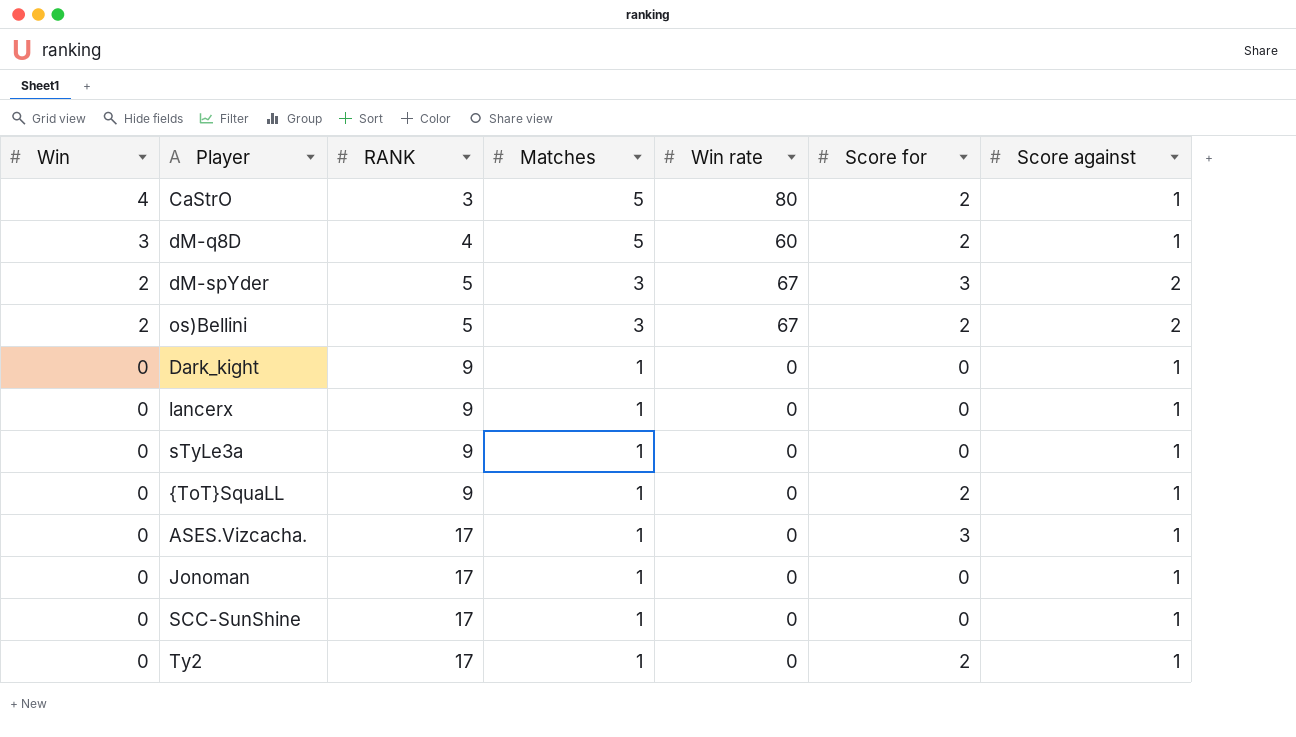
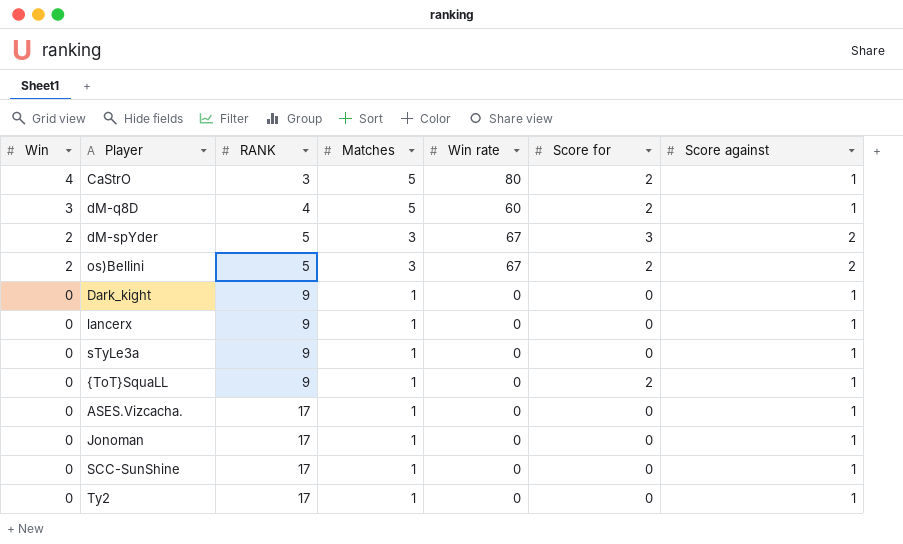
ASES.Vizcacha. | Score for: 3 -> 0
Ty2 | Score for: 2 -> 0

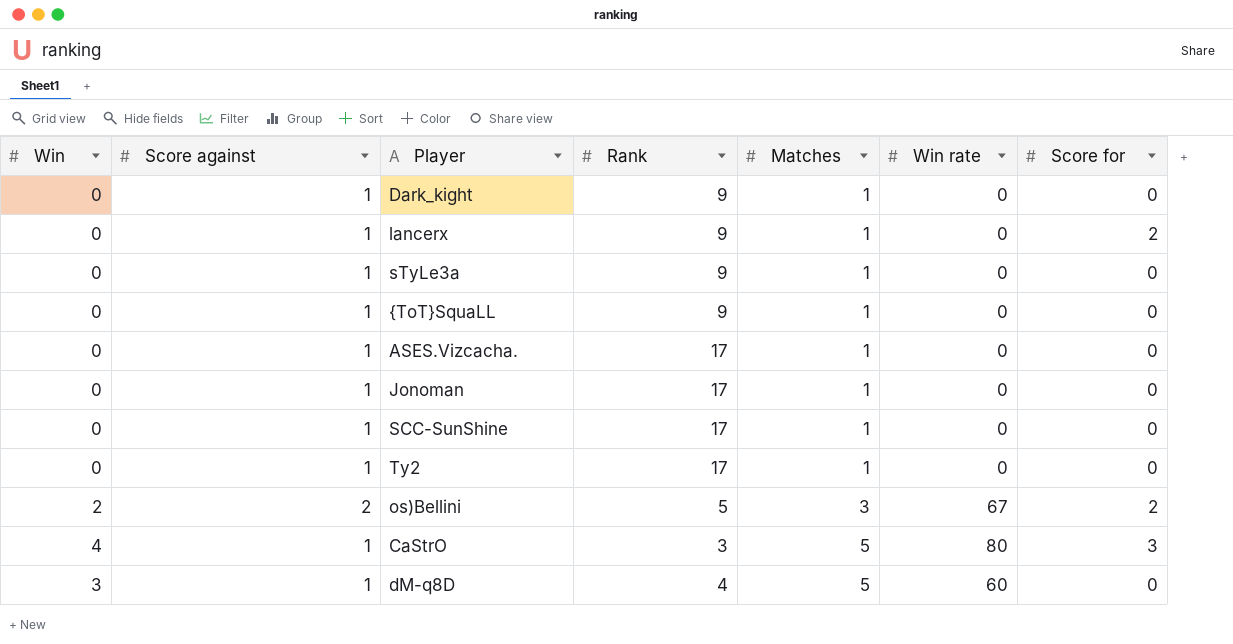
row order: Win descending -> Matches ascending
column Score against | position: 7 -> 2
column name: RANK -> Rank
row dM-spYder: 2 | 5 | 3 | 67 | 3 | 2 -> none
lancerx | Score for: 0 -> 2
{ToT}SquaLL | Score for: 2 -> 0
CaStrO | Score for: 2 -> 3
dM-q8D | Score for: 2 -> 0

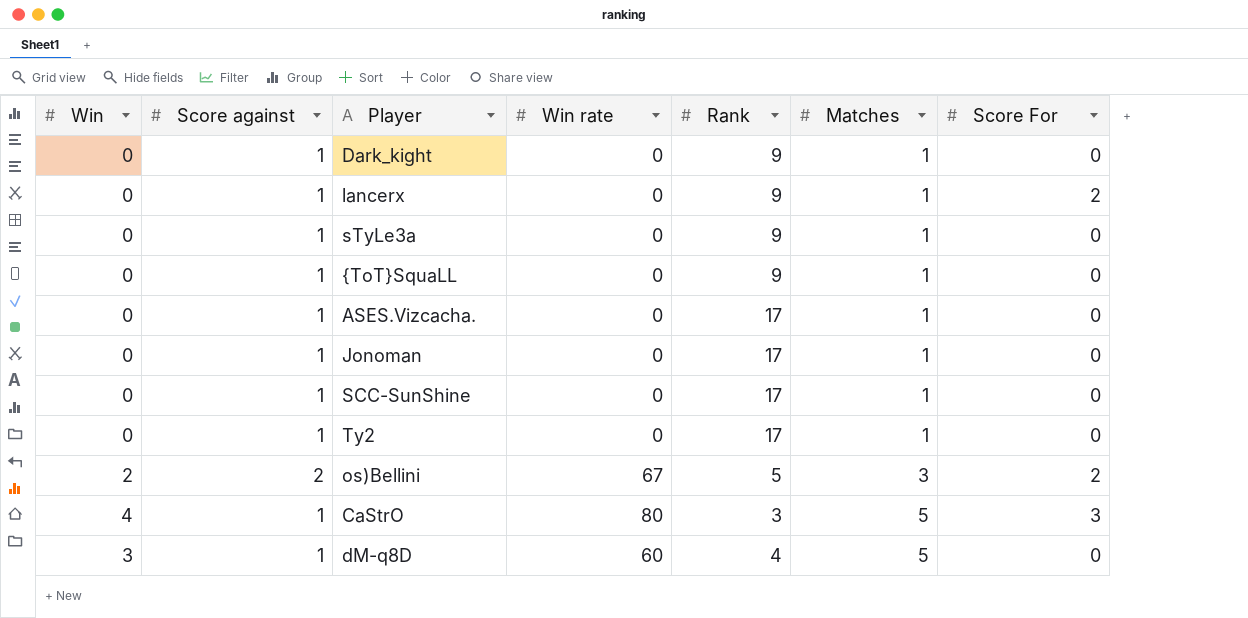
column Win rate | position: 6 -> 4
column name: Score for -> Score For

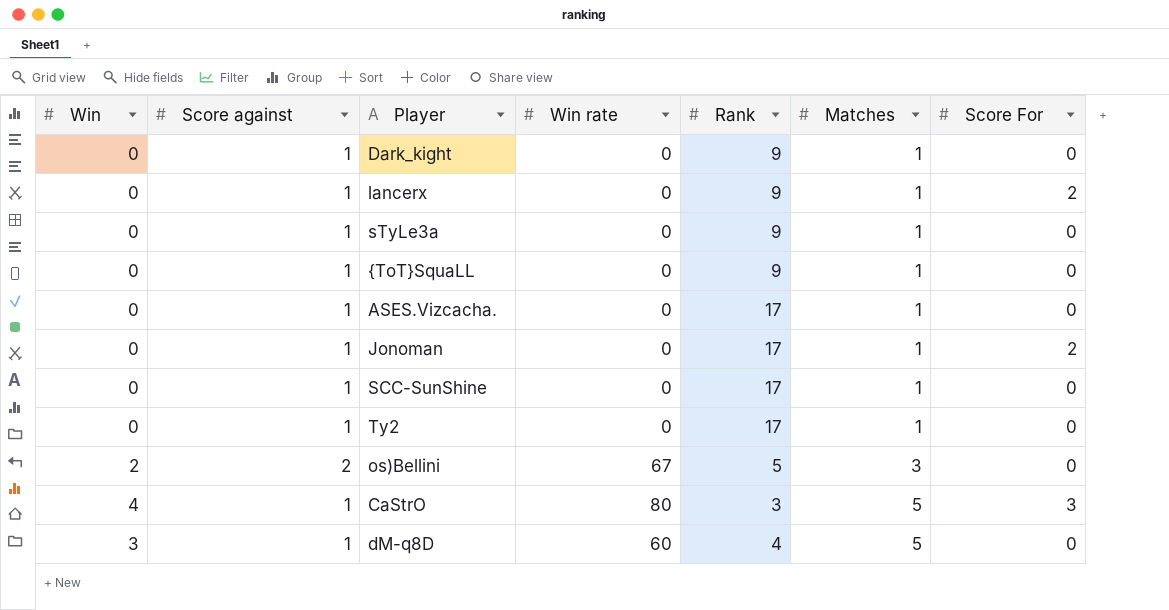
Jonoman | Score For: 0 -> 2
os)Bellini | Score For: 2 -> 0

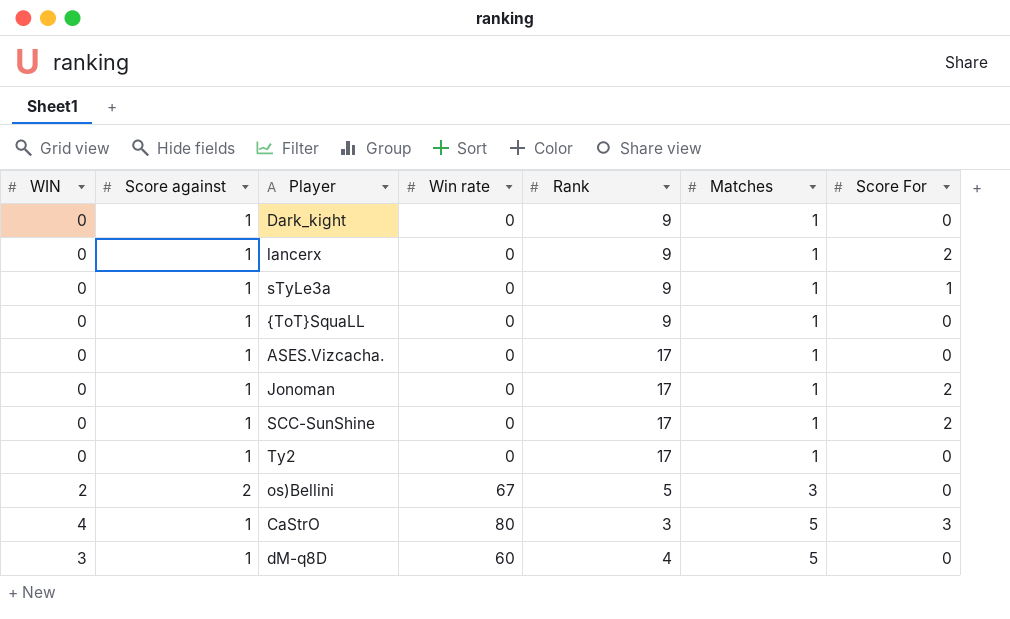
column name: Win -> WIN
sTyLe3a | Score For: 0 -> 1
SCC-SunShine | Score For: 0 -> 2

